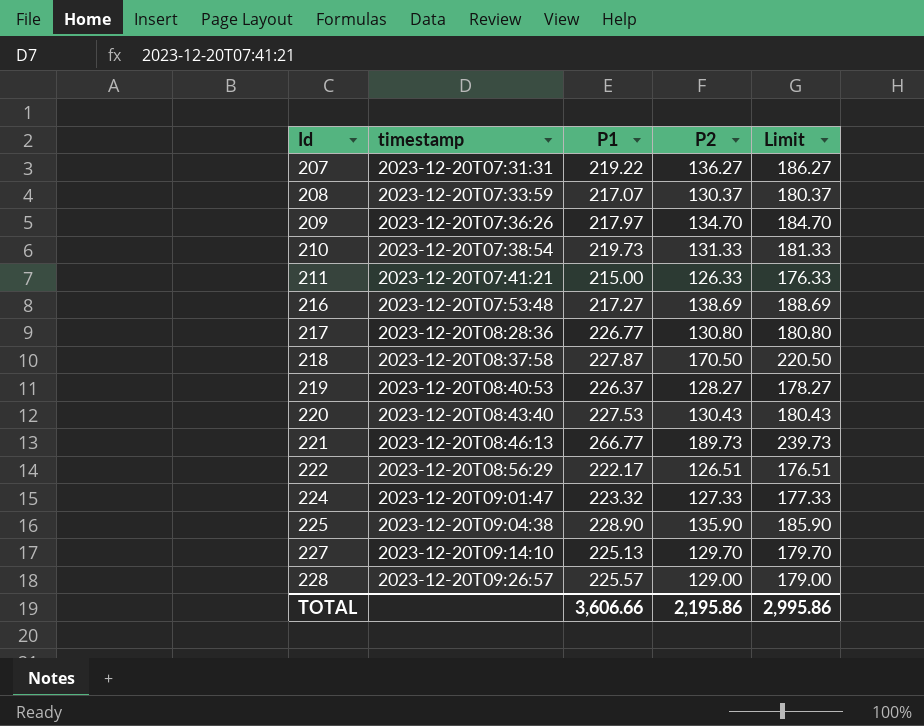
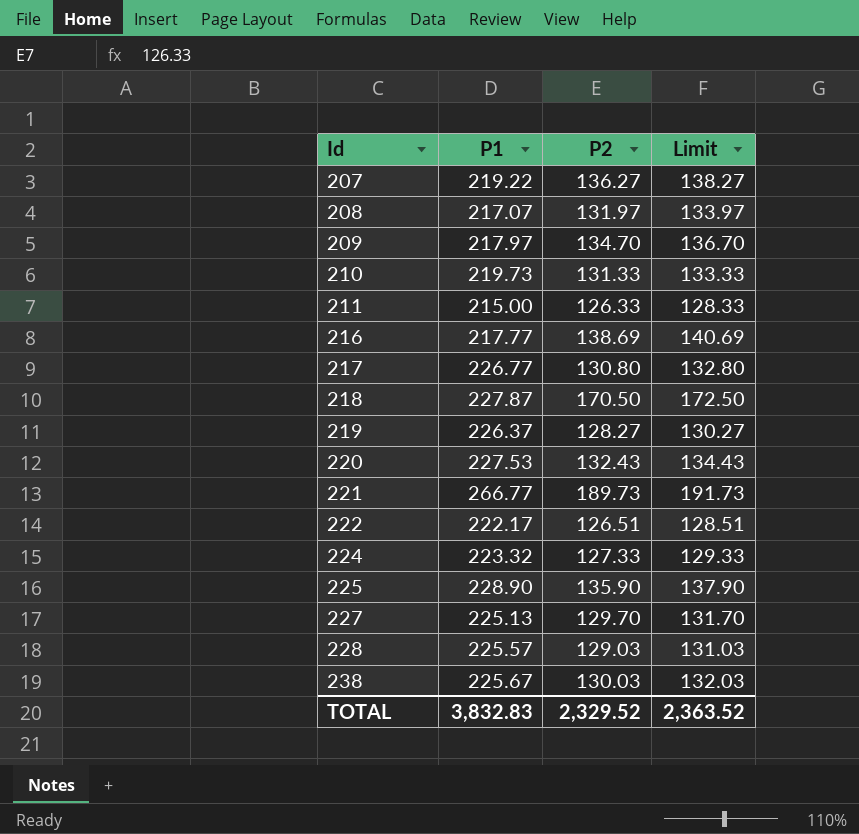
column timestamp | position: 2 -> none
column Limit | formula: [P2] + 50 -> [P2] + 2
208 | P2: 130.37 -> 131.97
216 | P1: 217.27 -> 217.77
220 | P2: 130.43 -> 132.43
228 | P2: 129.00 -> 129.03
row 238: none -> 225.67 | 130.03 | 132.03
TOTAL | P1: 3,606.66 -> 3,832.83
TOTAL | P2: 2,195.86 -> 2,329.52
TOTAL | Limit: 2,995.86 -> 2,363.52

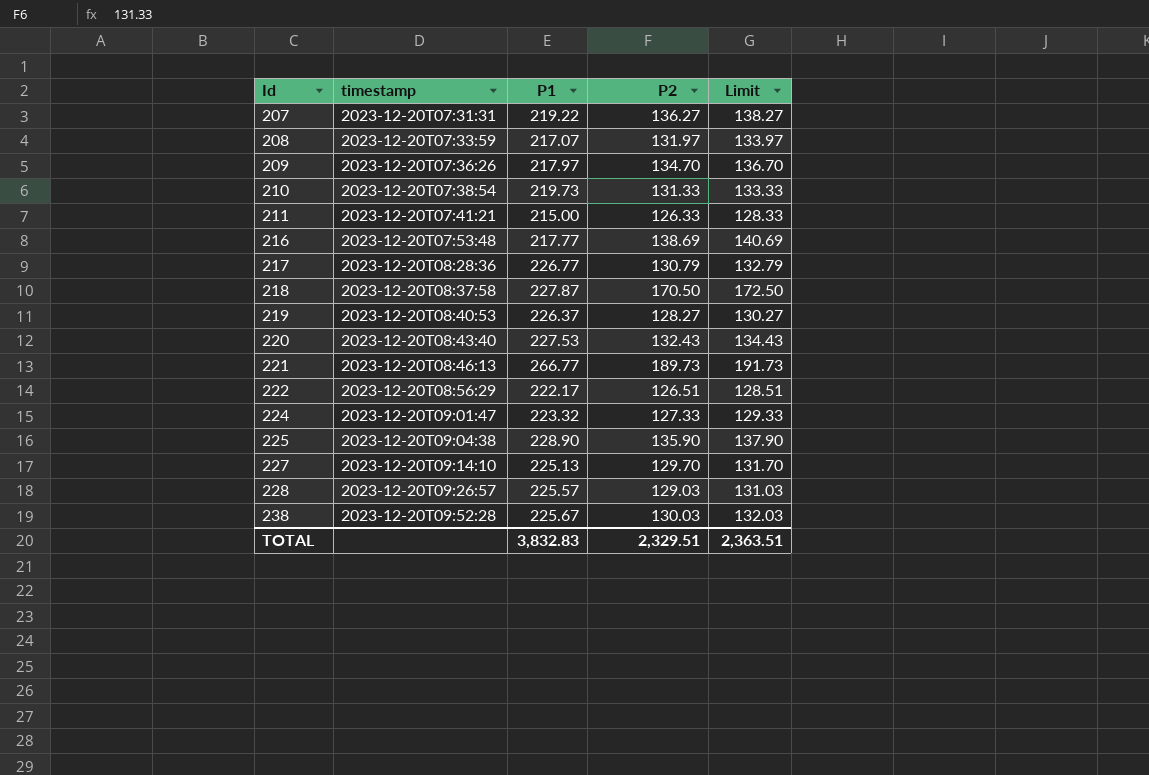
column timestamp | position: none -> 2
217 | P2: 130.80 -> 130.79
217 | Limit: 132.80 -> 132.79
TOTAL | P2: 2,329.52 -> 2,329.51
TOTAL | Limit: 2,363.52 -> 2,363.51

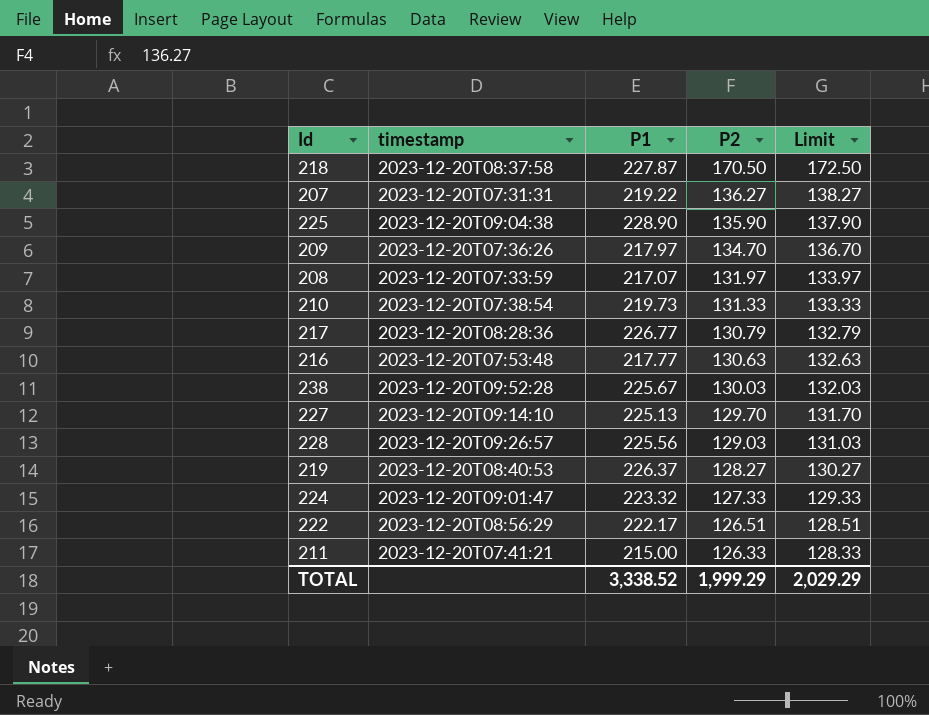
row order: Id ascending -> P2 descending
row 220: 2023-12-20T08:43:40 | 227.53 | 132.43 | 134.43 -> none
row 221: 2023-12-20T08:46:13 | 266.77 | 189.73 | 191.73 -> none
216 | P2: 138.69 -> 130.63
216 | Limit: 140.69 -> 132.63
228 | P1: 225.57 -> 225.56
TOTAL | P1: 3,832.83 -> 3,338.52
TOTAL | P2: 2,329.51 -> 1,999.29
TOTAL | Limit: 2,363.51 -> 2,029.29

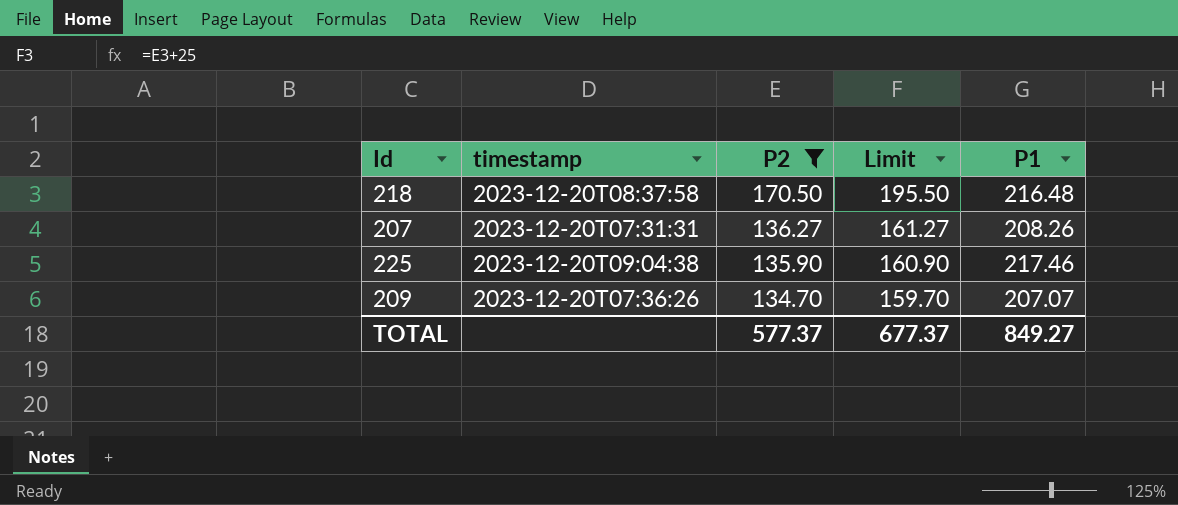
filter: none -> P2 >= 134.70
column Limit | formula: [P2] + 2 -> [P2] + 25
column P1 | position: 3 -> 5
218 | P1: 227.87 -> 216.48
207 | P1: 219.22 -> 208.26
225 | P1: 228.90 -> 217.46
209 | P1: 217.97 -> 207.07
TOTAL | P2: 1,999.29 -> 577.37
TOTAL | Limit: 2,029.29 -> 677.37
TOTAL | P1: 3,338.52 -> 849.27

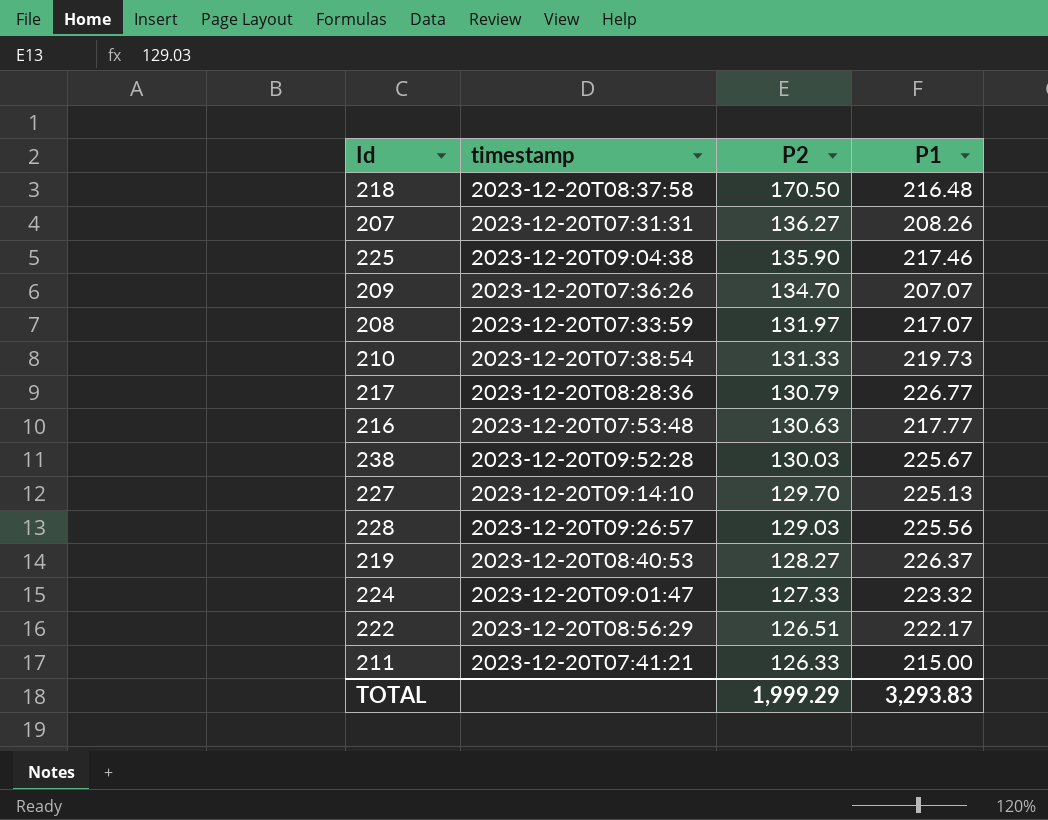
filter: P2 >= 134.70 -> none
column Limit | formula: [P2] + 25 -> none
TOTAL | P2: 577.37 -> 1,999.29
TOTAL | P1: 849.27 -> 3,293.83

